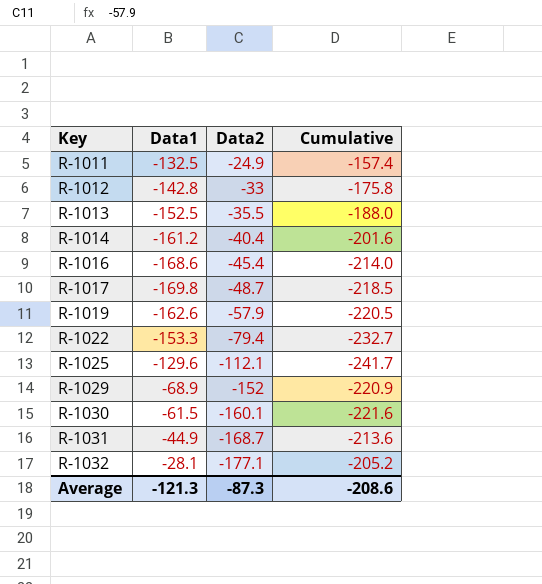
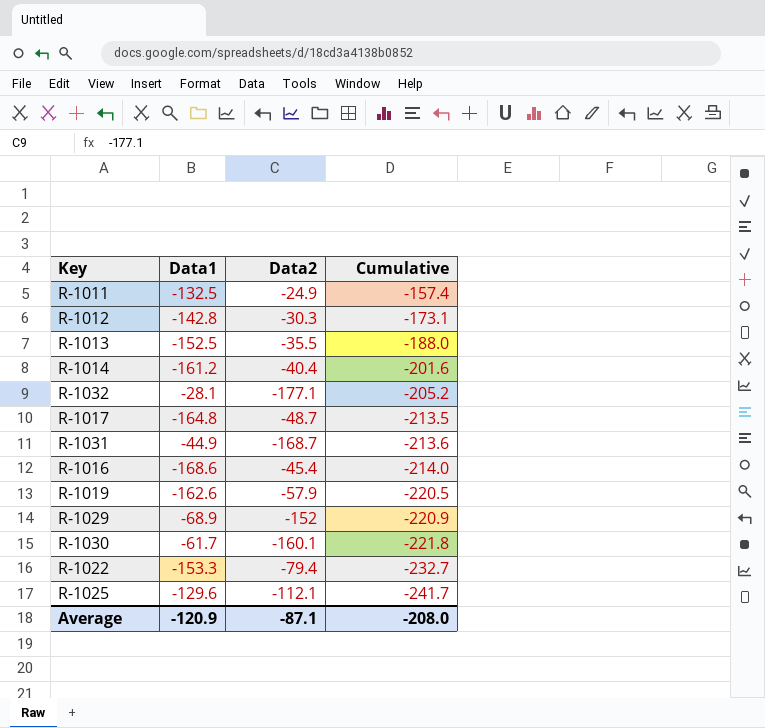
row order: Key ascending -> Cumulative descending
R-1012 | Data2: -33 -> -30.3
R-1012 | Cumulative: -175.8 -> -173.1
R-1017 | Data1: -169.8 -> -164.8
R-1017 | Cumulative: -218.5 -> -213.5
R-1030 | Data1: -61.5 -> -61.7
R-1030 | Cumulative: -221.6 -> -221.8
Average | Data1: -121.3 -> -120.9
Average | Data2: -87.3 -> -87.1
Average | Cumulative: -208.6 -> -208.0

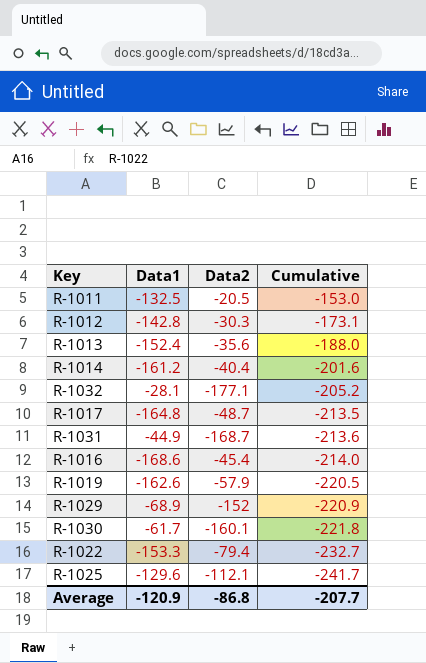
R-1011 | Data2: -24.9 -> -20.5
R-1011 | Cumulative: -157.4 -> -153.0
R-1013 | Data1: -152.5 -> -152.4
R-1013 | Data2: -35.5 -> -35.6
Average | Data2: -87.1 -> -86.8
Average | Cumulative: -208.0 -> -207.7

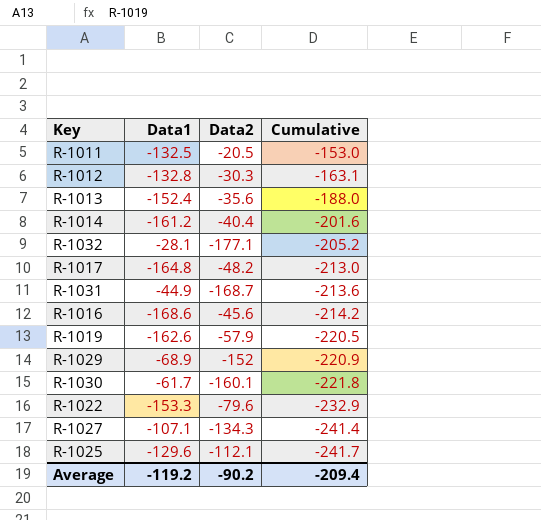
R-1012 | Data1: -142.8 -> -132.8
R-1012 | Cumulative: -173.1 -> -163.1
R-1017 | Data2: -48.7 -> -48.2
R-1017 | Cumulative: -213.5 -> -213.0
R-1016 | Data2: -45.4 -> -45.6
R-1016 | Cumulative: -214.0 -> -214.2
R-1022 | Data2: -79.4 -> -79.6
R-1022 | Cumulative: -232.7 -> -232.9
row R-1027: none -> -107.1 | -134.3 | -241.4
Average | Data1: -120.9 -> -119.2
Average | Data2: -86.8 -> -90.2
Average | Cumulative: -207.7 -> -209.4

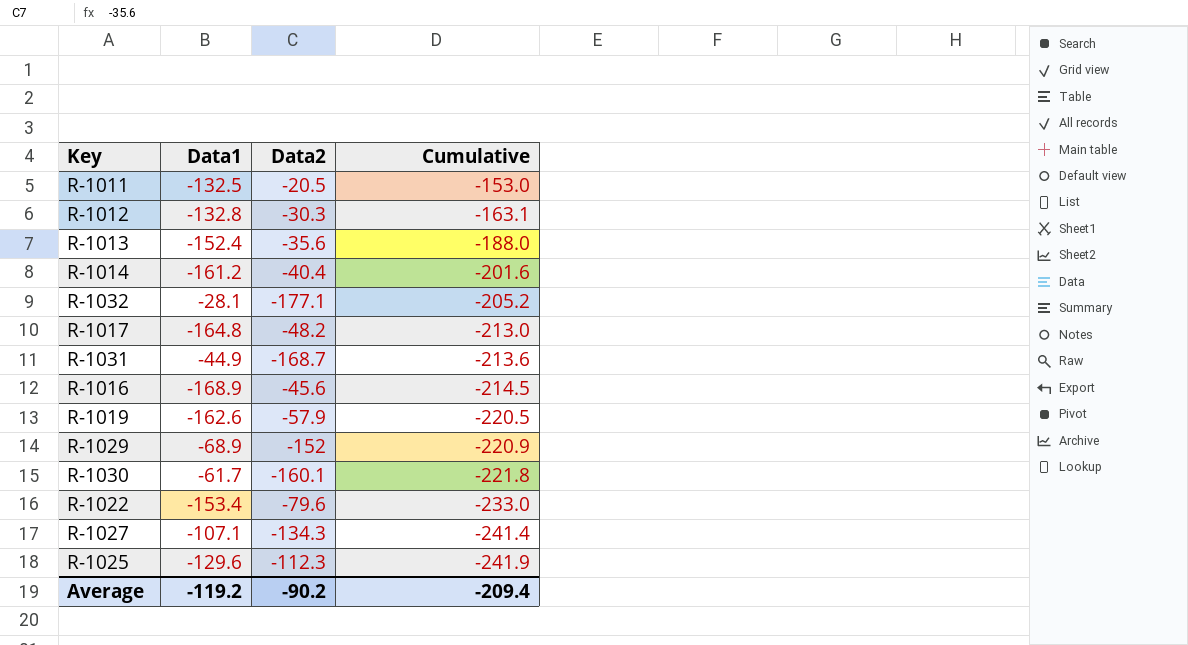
R-1016 | Data1: -168.6 -> -168.9
R-1016 | Cumulative: -214.2 -> -214.5
R-1022 | Data1: -153.3 -> -153.4
R-1022 | Cumulative: -232.9 -> -233.0
R-1025 | Data2: -112.1 -> -112.3
R-1025 | Cumulative: -241.7 -> -241.9

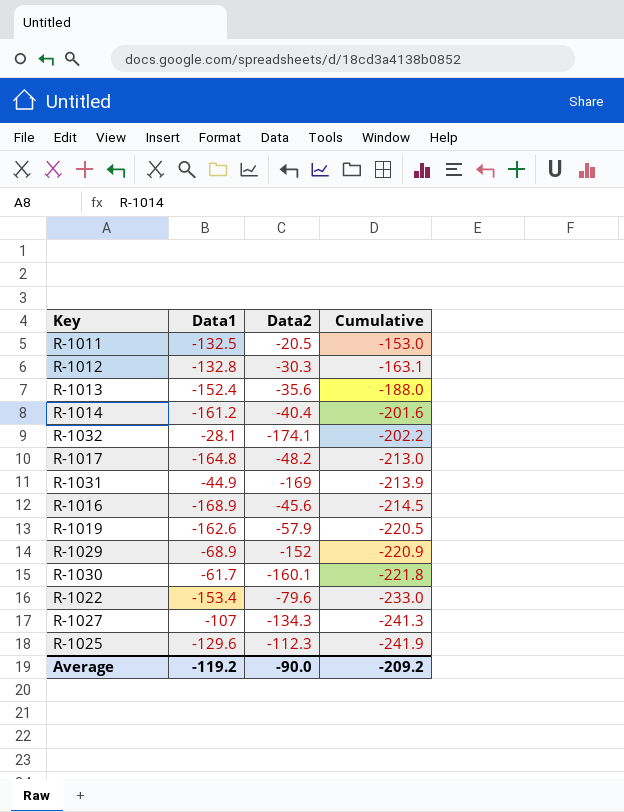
R-1032 | Data2: -177.1 -> -174.1
R-1032 | Cumulative: -205.2 -> -202.2
R-1031 | Data2: -168.7 -> -169
R-1031 | Cumulative: -213.6 -> -213.9
R-1027 | Data1: -107.1 -> -107
R-1027 | Cumulative: -241.4 -> -241.3
Average | Data2: -90.2 -> -90.0
Average | Cumulative: -209.4 -> -209.2

